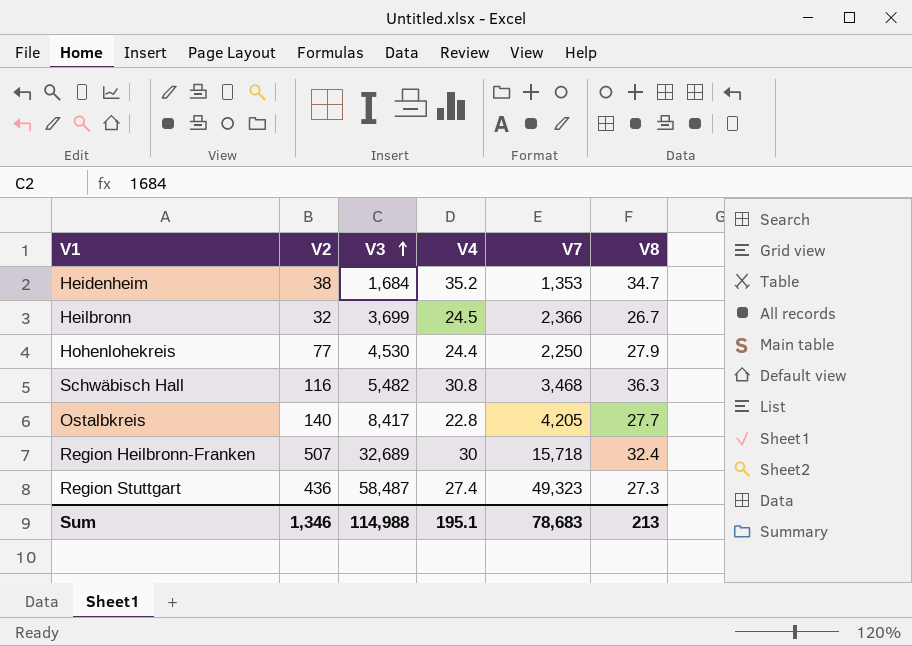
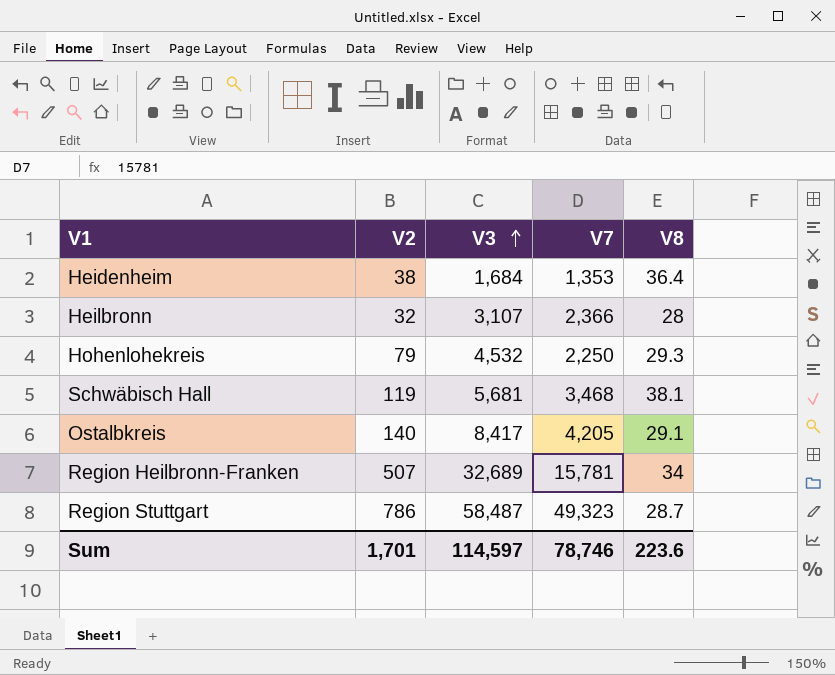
column V4 | position: 4 -> none
Heidenheim | V8: 34.7 -> 36.4
Heilbronn | V3: 3,699 -> 3,107
Heilbronn | V8: 26.7 -> 28
Hohenlohekreis | V2: 77 -> 79
Hohenlohekreis | V3: 4,530 -> 4,532
Hohenlohekreis | V8: 27.9 -> 29.3
Schwäbisch Hall | V2: 116 -> 119
Schwäbisch Hall | V3: 5,482 -> 5,681
Schwäbisch Hall | V8: 36.3 -> 38.1
Ostalbkreis | V8: 27.7 -> 29.1
Region Heilbronn-Franken | V7: 15,718 -> 15,781
Region Heilbronn-Franken | V8: 32.4 -> 34
Region Stuttgart | V2: 436 -> 786
Region Stuttgart | V8: 27.3 -> 28.7
Sum | V2: 1,346 -> 1,701
Sum | V3: 114,988 -> 114,597
Sum | V7: 78,683 -> 78,746
Sum | V8: 213 -> 223.6

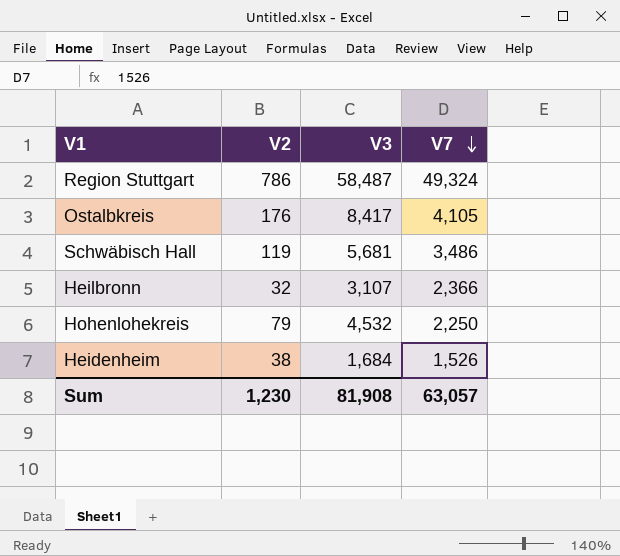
row order: V3 ascending -> V7 descending
column V8 | position: 5 -> none
row Region Heilbronn-Franken: 507 | 32,689 | 15,781 | 34 -> none
Region Stuttgart | V7: 49,323 -> 49,324
Ostalbkreis | V2: 140 -> 176
Ostalbkreis | V7: 4,205 -> 4,105
Schwäbisch Hall | V7: 3,468 -> 3,486
Heidenheim | V7: 1,353 -> 1,526
Sum | V2: 1,701 -> 1,230
Sum | V3: 114,597 -> 81,908
Sum | V7: 78,746 -> 63,057

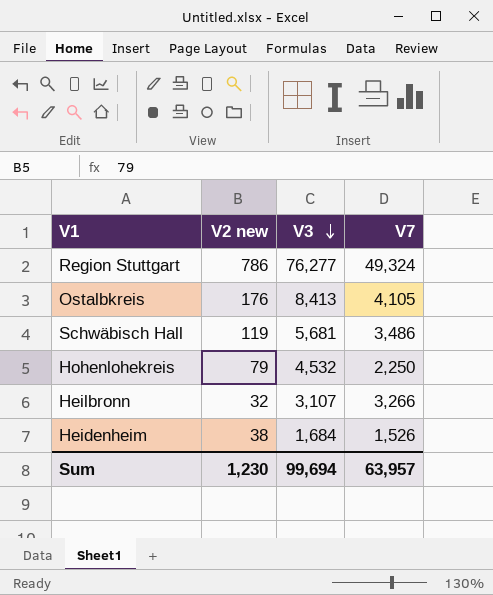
row order: V7 descending -> V3 descending
column name: V2 -> V2 new
Region Stuttgart | V3: 58,487 -> 76,277
Ostalbkreis | V3: 8,417 -> 8,413
Heilbronn | V7: 2,366 -> 3,266
Sum | V3: 81,908 -> 99,694
Sum | V7: 63,057 -> 63,957

